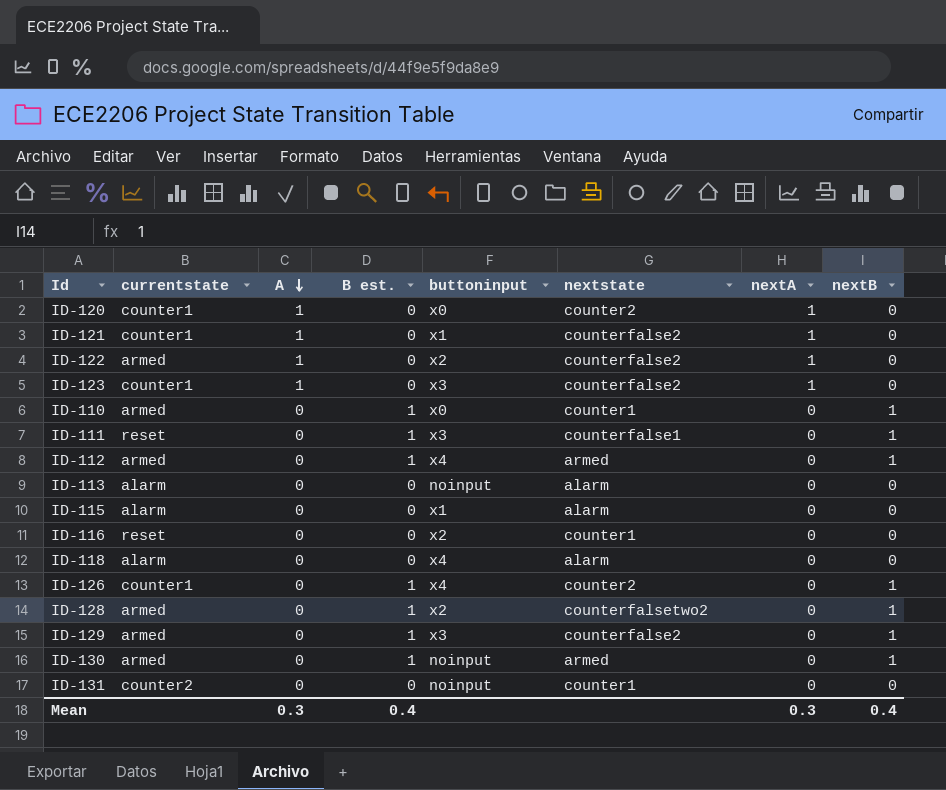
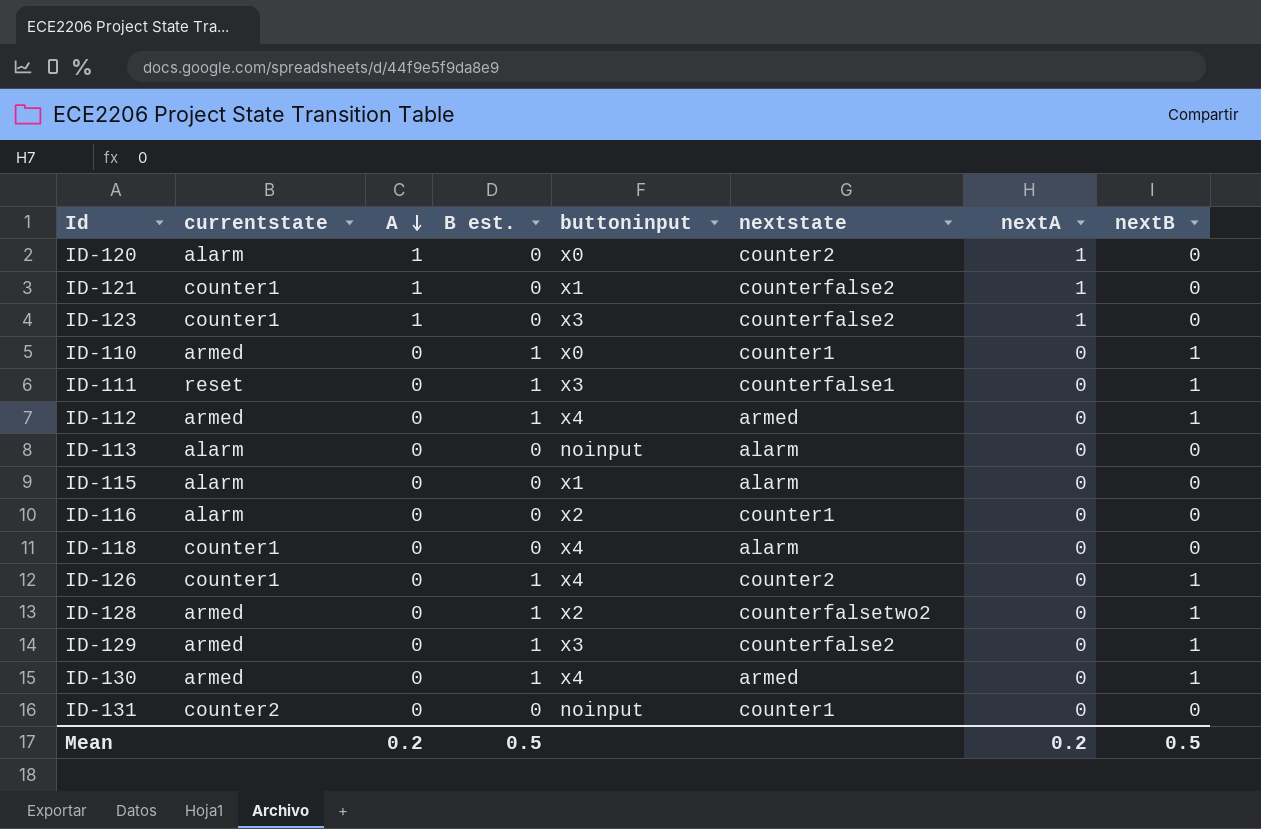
row ID-122: armed | 1 | 0 | x2 | counterfalse2 | 1 | 0 -> none
ID-120 | currentstate: counter1 -> alarm
ID-116 | currentstate: reset -> alarm
ID-118 | currentstate: alarm -> counter1
ID-130 | buttoninput: noinput -> x4
Mean | A: 0.3 -> 0.2
Mean | B est.: 0.4 -> 0.5
Mean | nextA: 0.3 -> 0.2
Mean | nextB: 0.4 -> 0.5

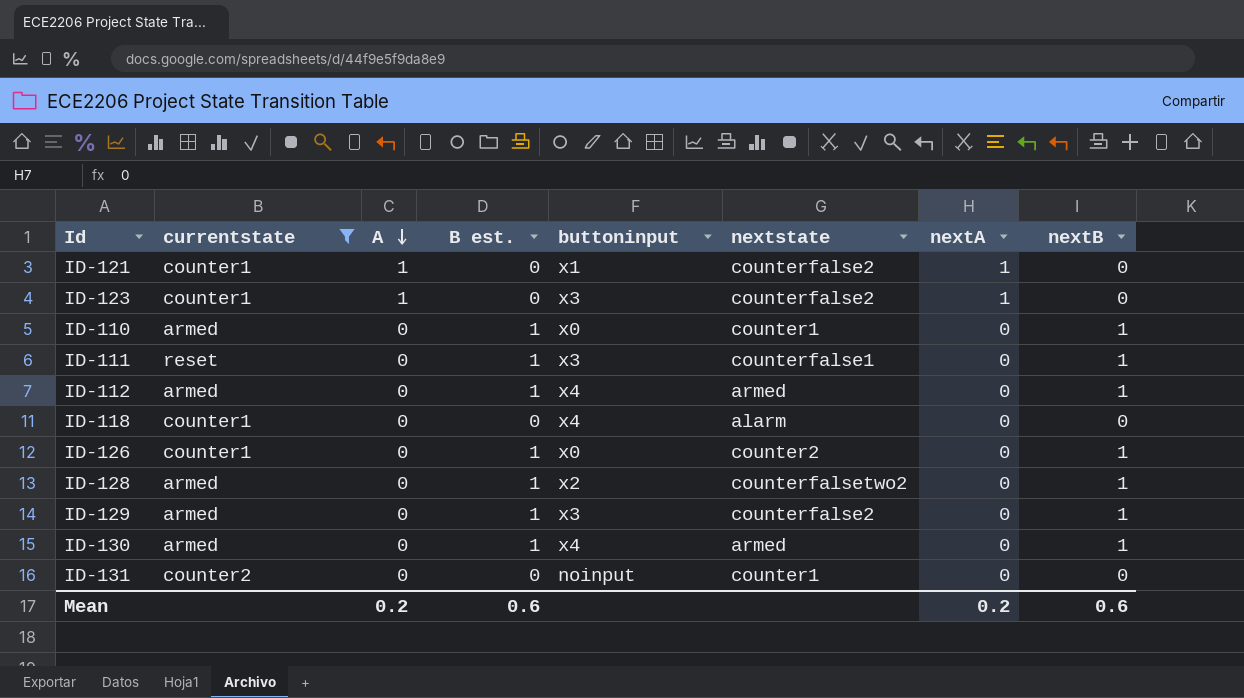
filter: none -> currentstate != alarm
ID-126 | buttoninput: x4 -> x0
Mean | B est.: 0.5 -> 0.6
Mean | nextB: 0.5 -> 0.6

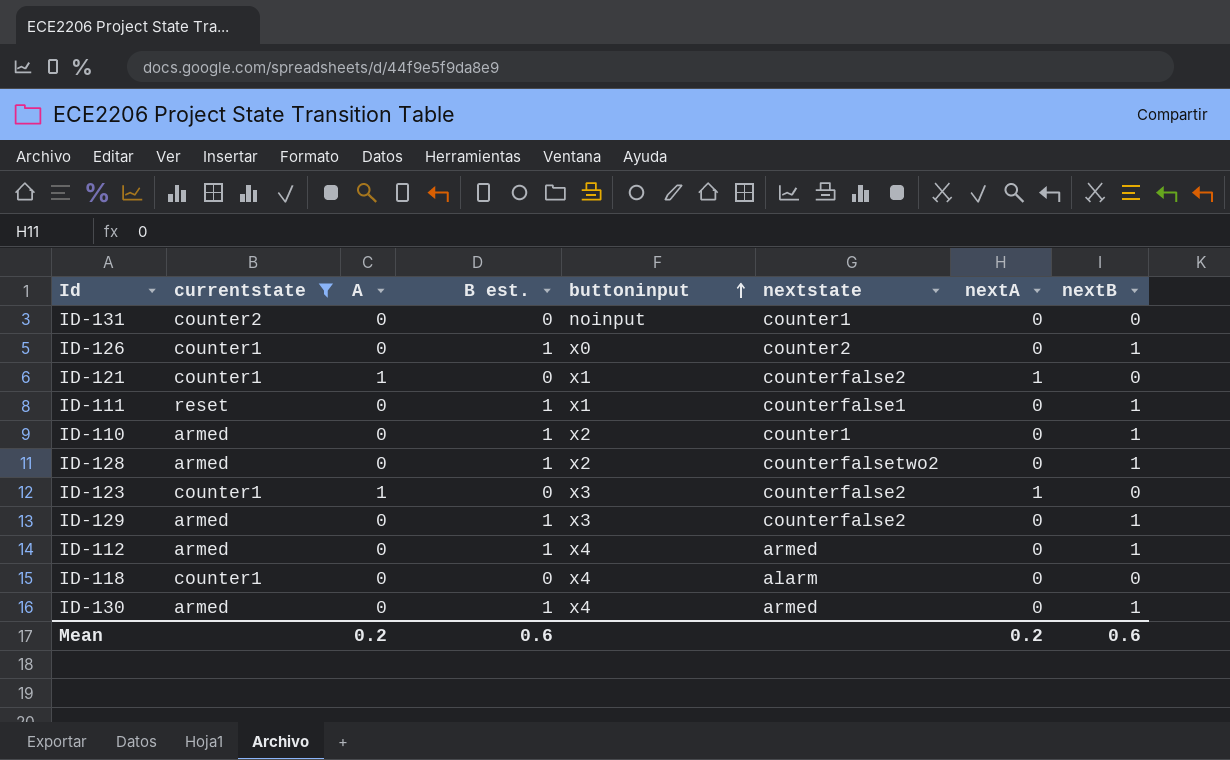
row order: A descending -> buttoninput ascending
ID-111 | buttoninput: x3 -> x1
ID-110 | buttoninput: x0 -> x2

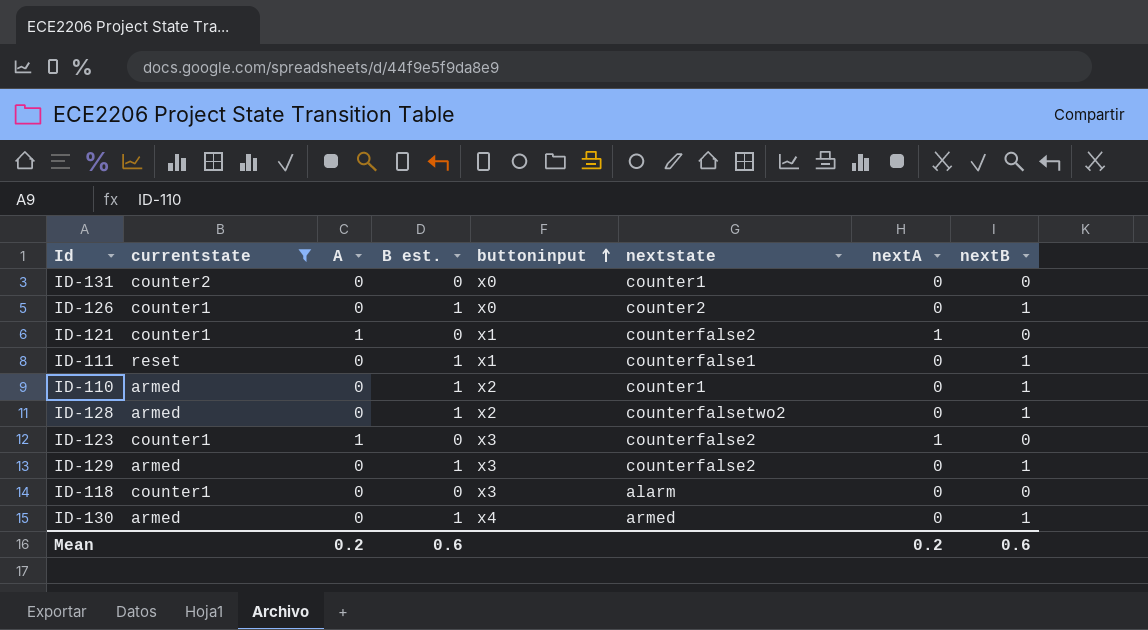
row ID-112: armed | 0 | 1 | x4 | armed | 0 | 1 -> none
ID-131 | buttoninput: noinput -> x0
ID-118 | buttoninput: x4 -> x3

